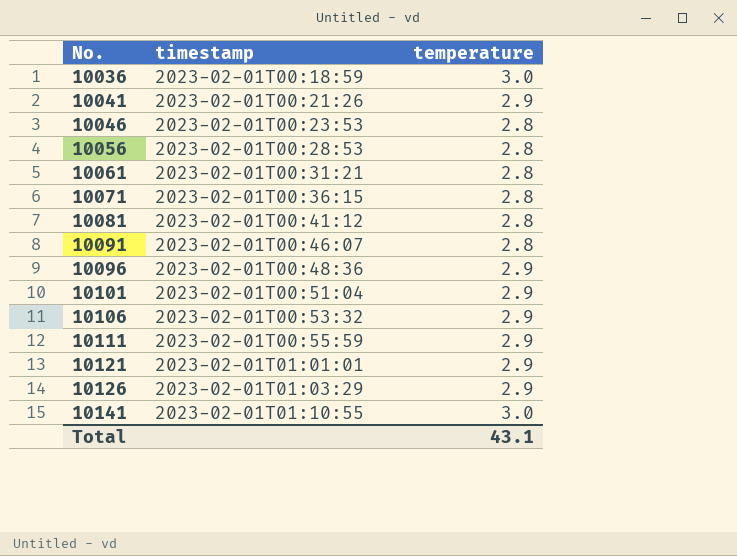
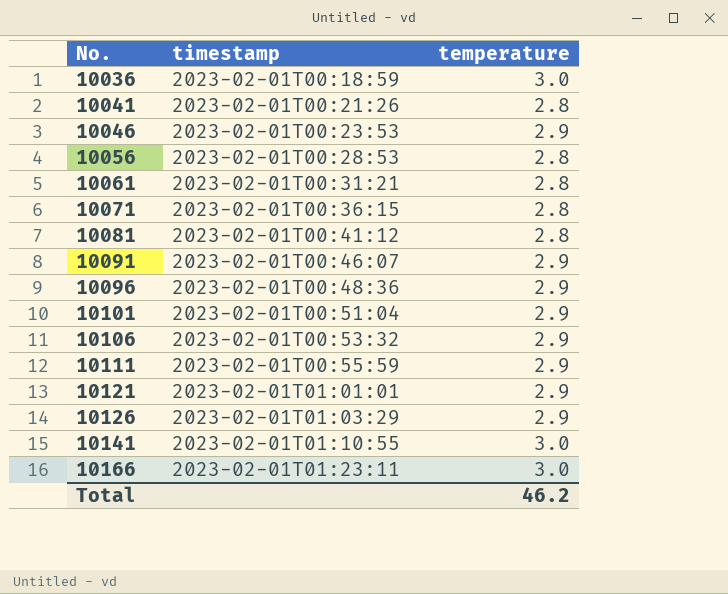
10041 | temperature: 2.9 -> 2.8
10046 | temperature: 2.8 -> 2.9
10091 | temperature: 2.8 -> 2.9
row 10166: none -> 2023-02-01T01:23:11 | 3.0
Total | temperature: 43.1 -> 46.2

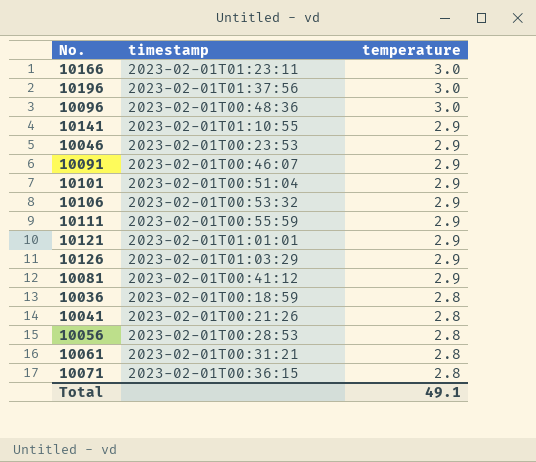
row order: No. ascending -> temperature descending
row 10196: none -> 2023-02-01T01:37:56 | 3.0
10096 | temperature: 2.9 -> 3.0
10141 | temperature: 3.0 -> 2.9
10081 | temperature: 2.8 -> 2.9
10036 | temperature: 3.0 -> 2.8
Total | temperature: 46.2 -> 49.1

